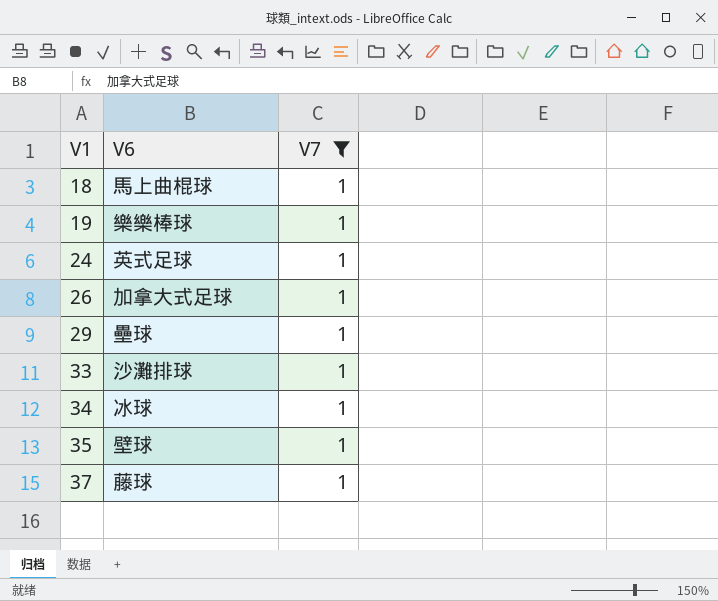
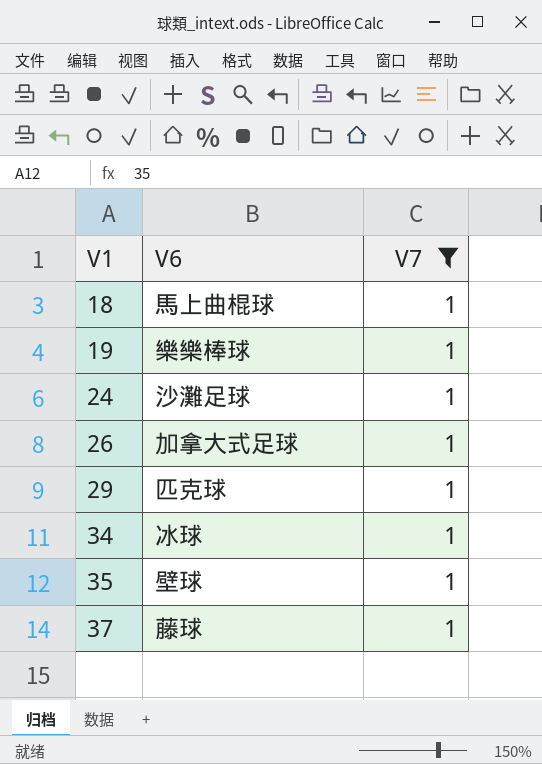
row 33: 沙灘排球 | 1 -> none
24 | V6: 英式足球 -> 沙灘足球
29 | V6: 壘球 -> 匹克球

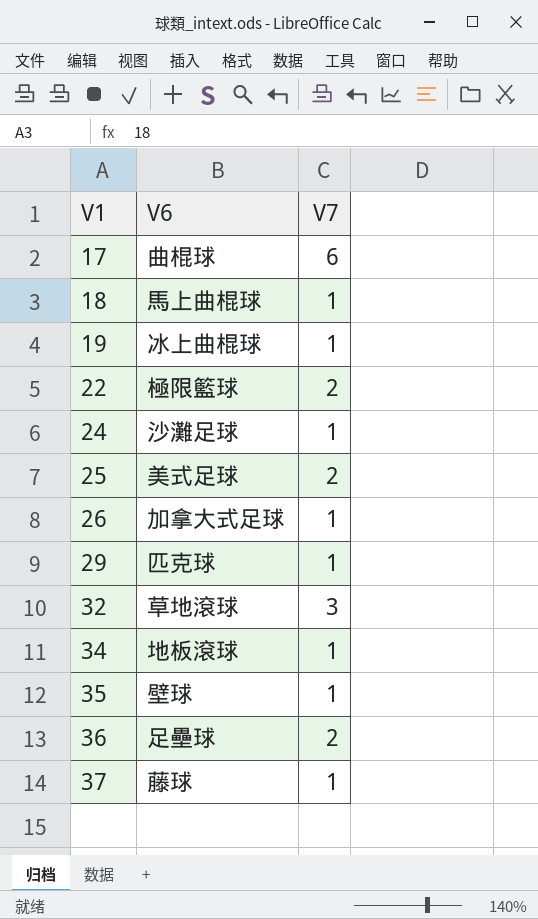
filter: V7 = 1 -> none
19 | V6: 樂樂棒球 -> 冰上曲棍球
34 | V6: 冰球 -> 地板滾球

